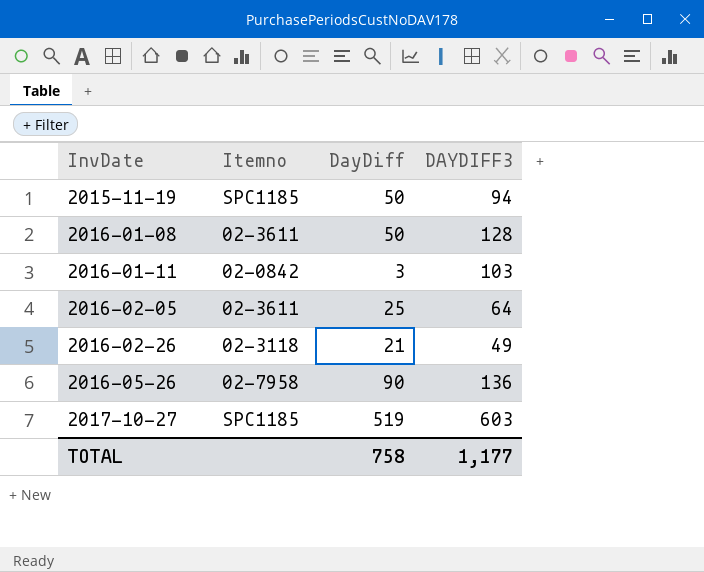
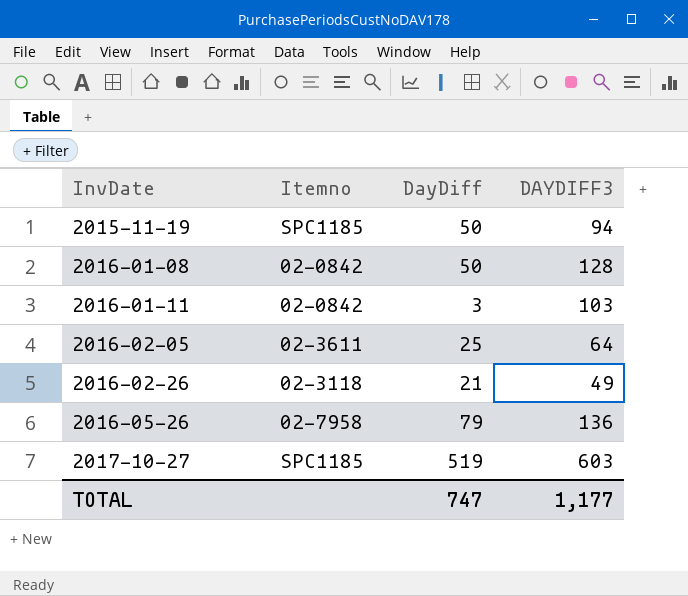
2016-01-08 | Itemno: 02-3611 -> 02-0842
2016-05-26 | DayDiff: 90 -> 79
TOTAL | DayDiff: 758 -> 747

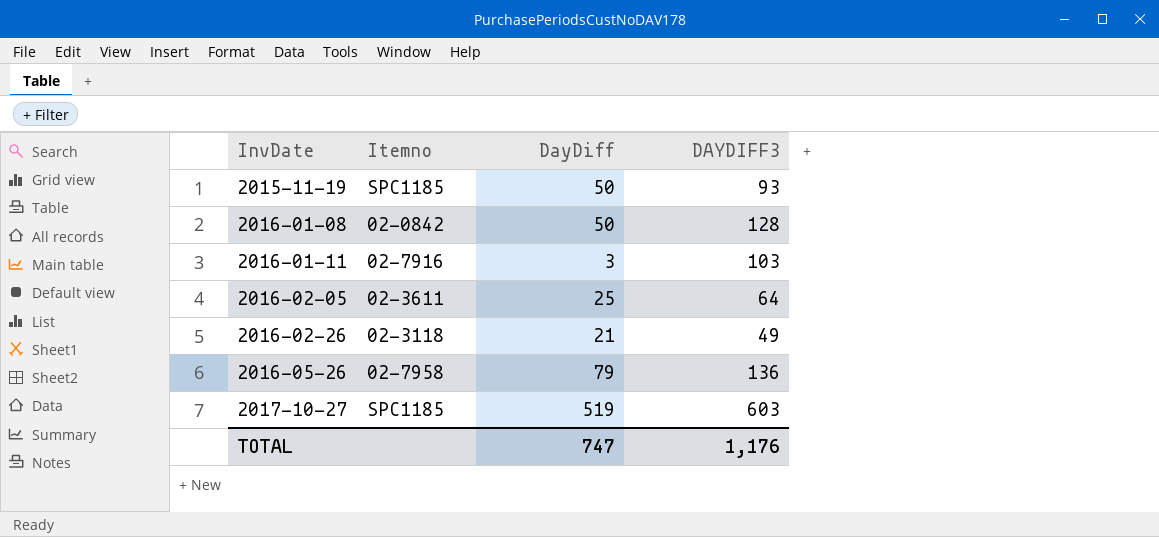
2015-11-19 | DAYDIFF3: 94 -> 93
2016-01-11 | Itemno: 02-0842 -> 02-7916
TOTAL | DAYDIFF3: 1,177 -> 1,176

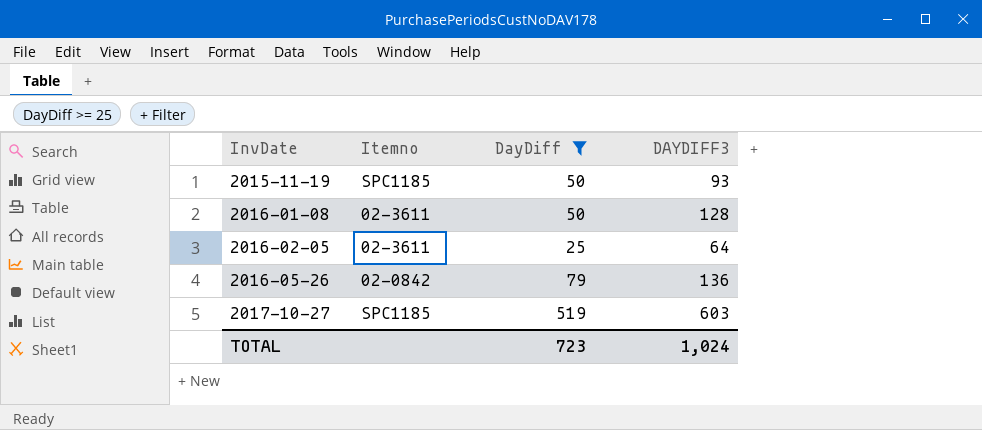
filter: none -> DayDiff >= 25
2016-01-08 | Itemno: 02-0842 -> 02-3611
2016-05-26 | Itemno: 02-7958 -> 02-0842
TOTAL | DayDiff: 747 -> 723
TOTAL | DAYDIFF3: 1,176 -> 1,024

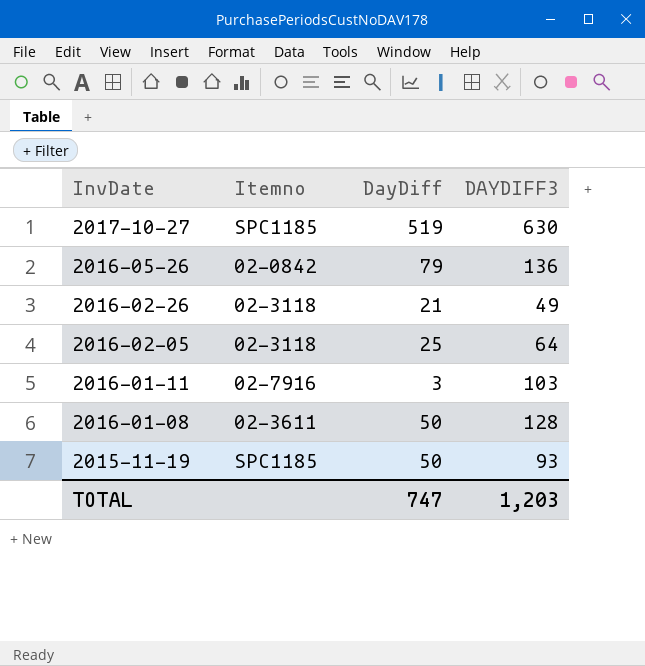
filter: DayDiff >= 25 -> none
row order: InvDate ascending -> InvDate descending
2017-10-27 | DAYDIFF3: 603 -> 630
2016-02-05 | Itemno: 02-3611 -> 02-3118
TOTAL | DayDiff: 723 -> 747
TOTAL | DAYDIFF3: 1,024 -> 1,203

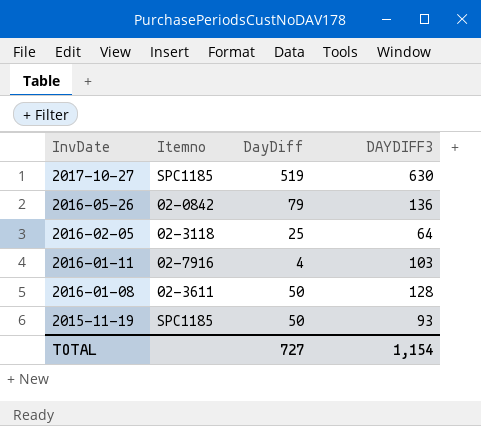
row 2016-02-26: 02-3118 | 21 | 49 -> none
2016-01-11 | DayDiff: 3 -> 4
TOTAL | DayDiff: 747 -> 727
TOTAL | DAYDIFF3: 1,203 -> 1,154

